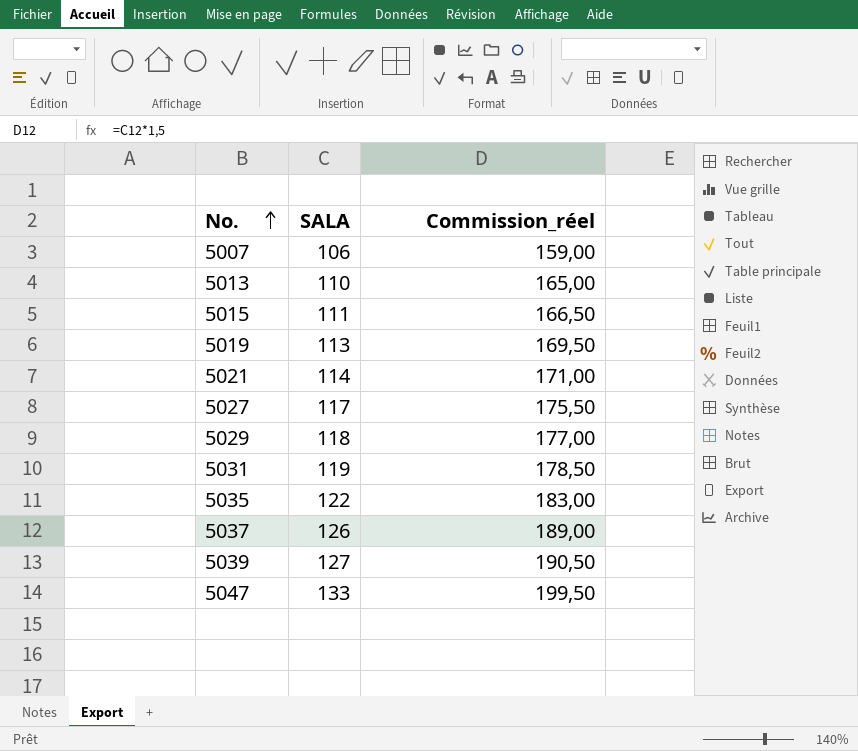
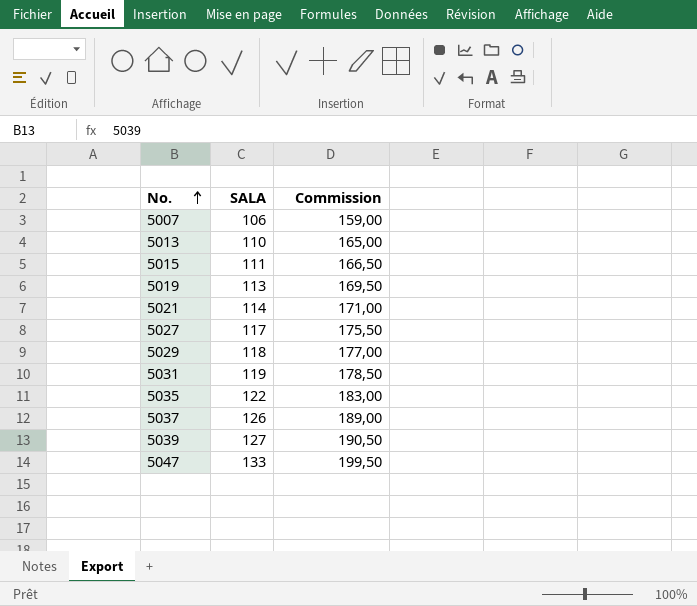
column name: Commission_réel -> Commission

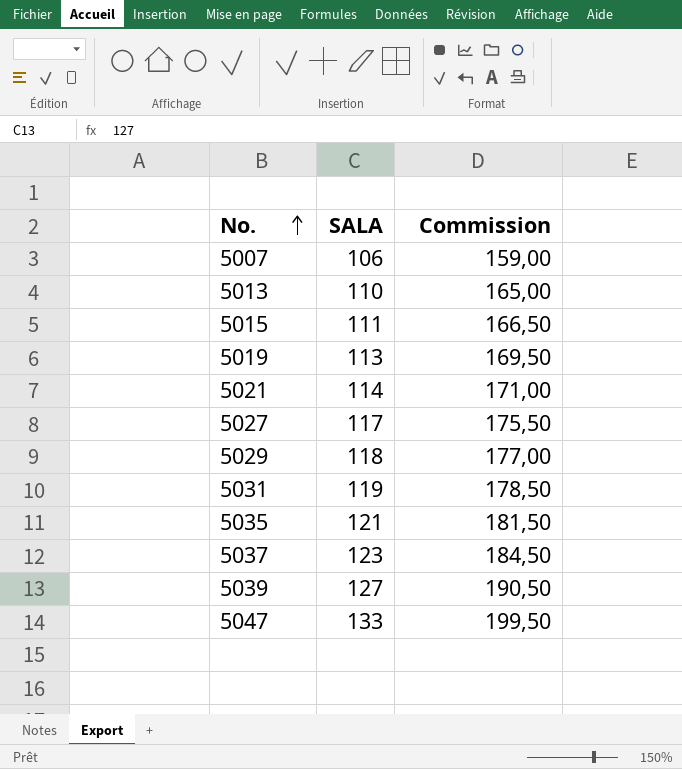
5035 | SALA: 122 -> 121
5035 | Commission: 183,00 -> 181,50
5037 | SALA: 126 -> 123
5037 | Commission: 189,00 -> 184,50

